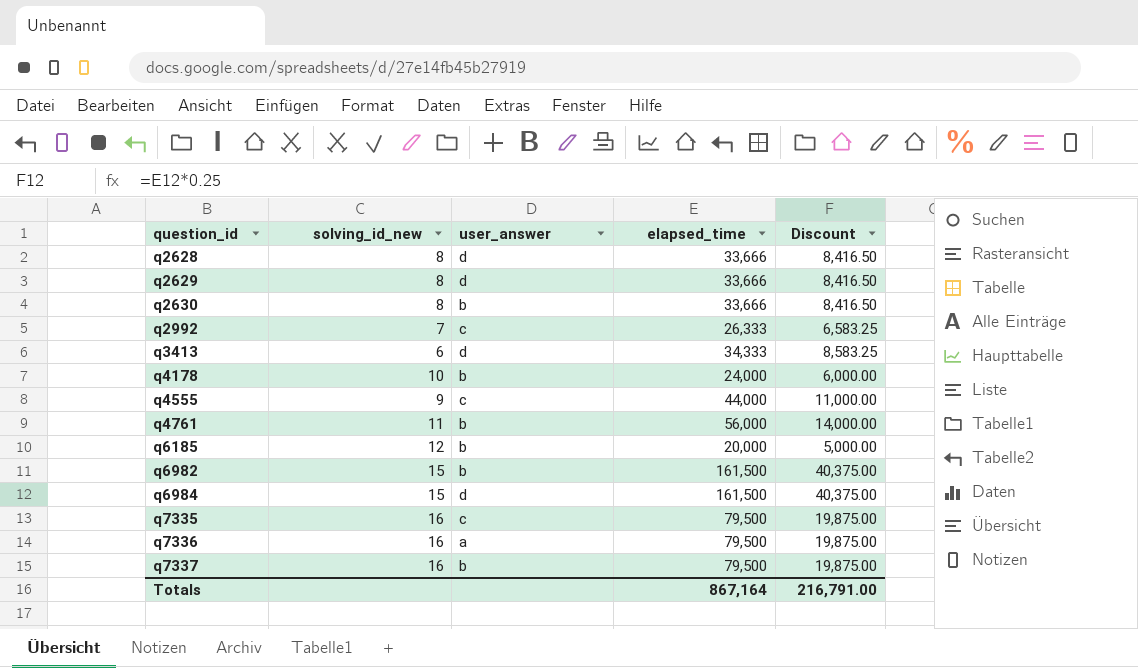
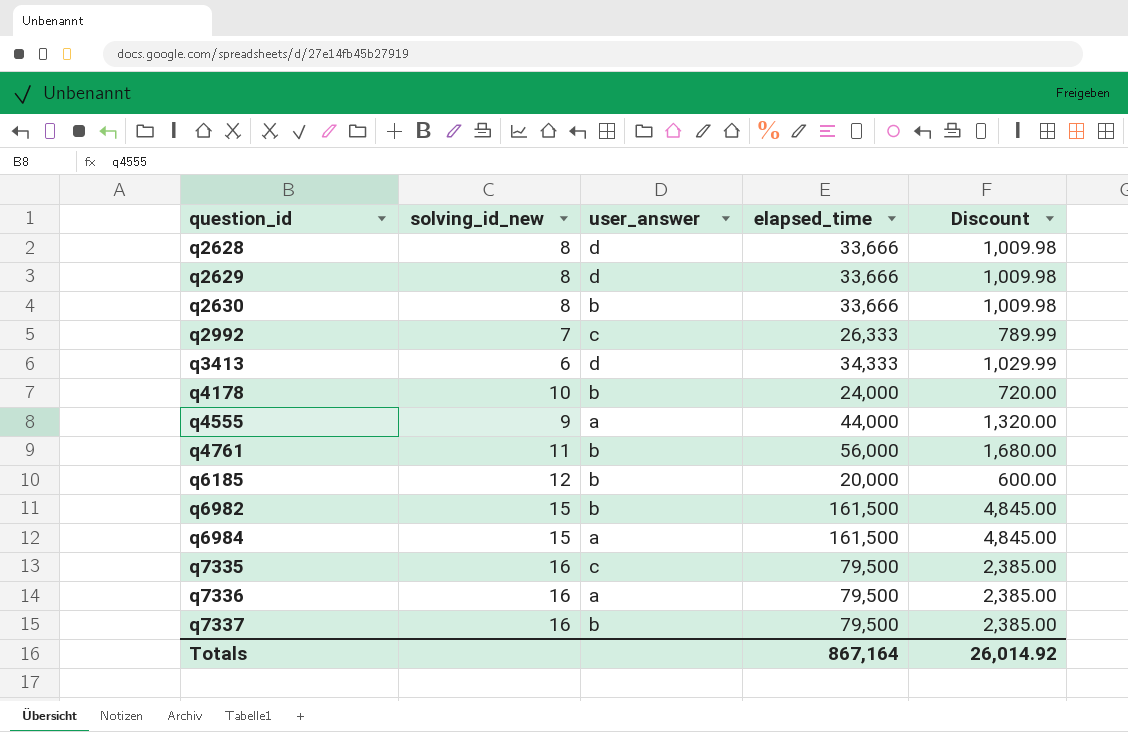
column Discount | formula: [elapsed_time] * 0.25 -> [elapsed_time] * 0.03
q4555 | user_answer: c -> a
q6984 | user_answer: d -> a
Totals | Discount: 216,791.00 -> 26,014.92

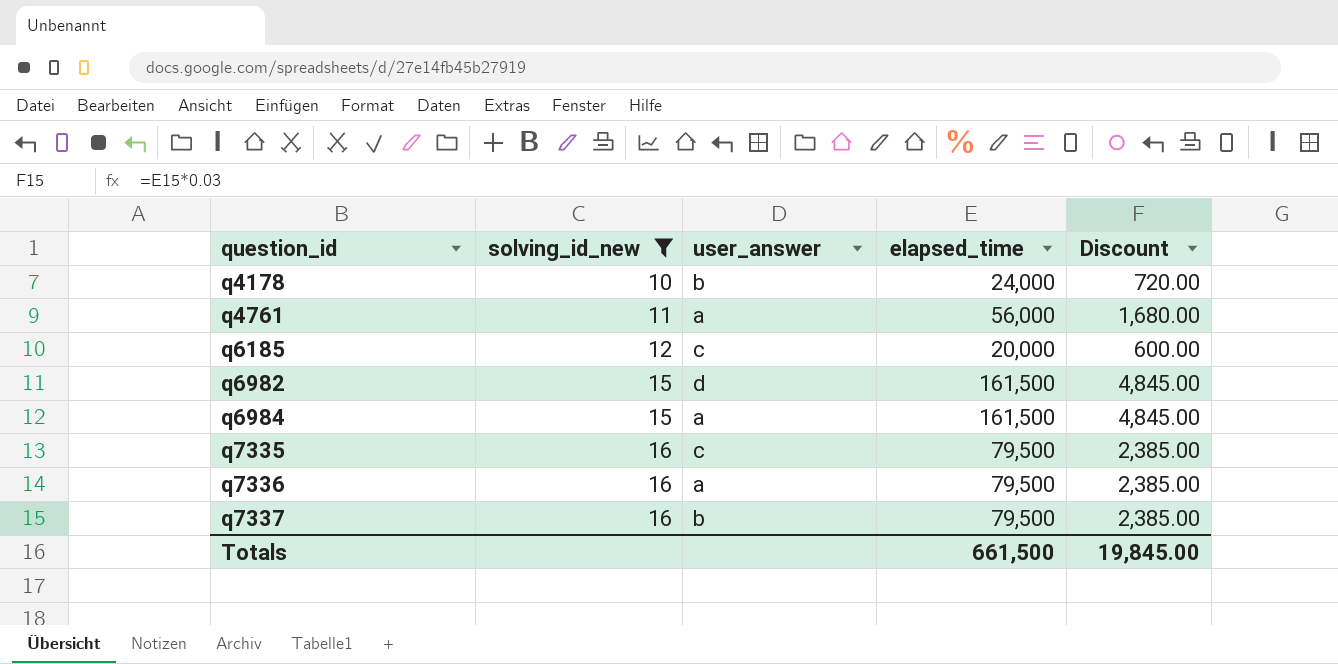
filter: none -> solving_id_new >= 10
q4761 | user_answer: b -> a
q6185 | user_answer: b -> c
q6982 | user_answer: b -> d
Totals | elapsed_time: 867,164 -> 661,500
Totals | Discount: 26,014.92 -> 19,845.00

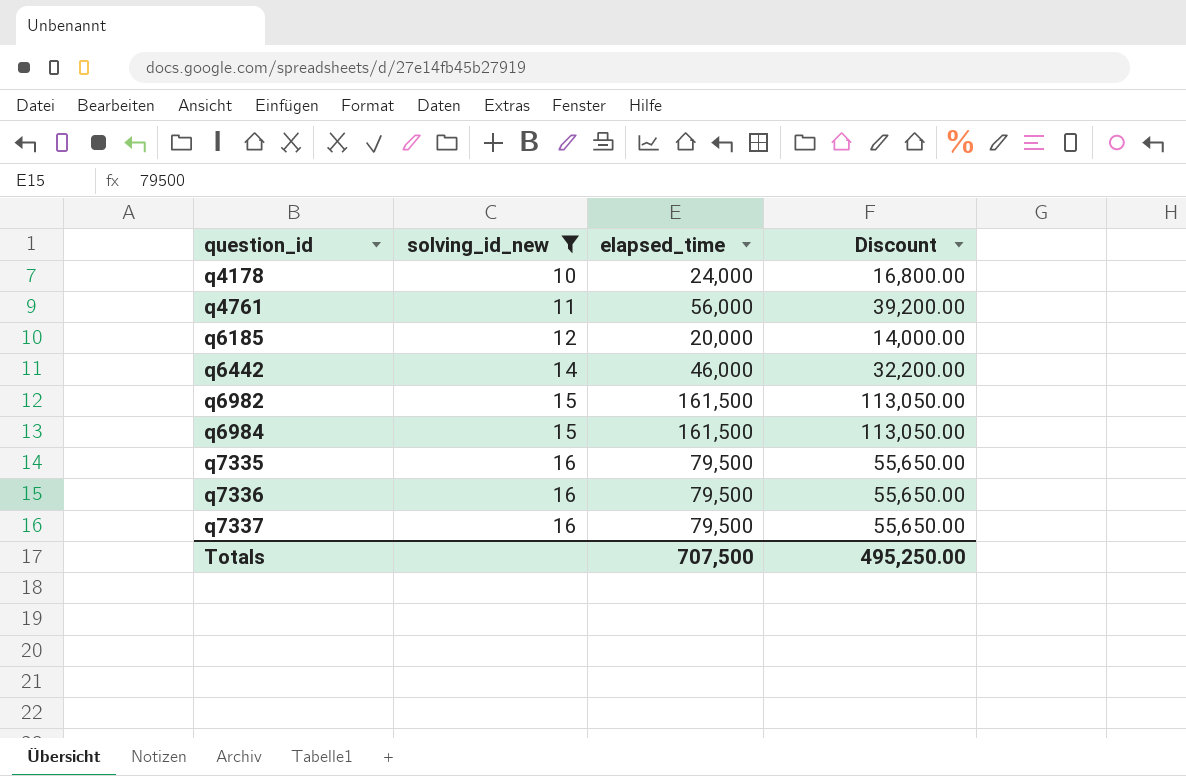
column user_answer | position: 3 -> none
column Discount | formula: [elapsed_time] * 0.03 -> [elapsed_time] * 0.7
row q6442: none -> 14 | 46,000 | 32,200.00
Totals | elapsed_time: 661,500 -> 707,500
Totals | Discount: 19,845.00 -> 495,250.00

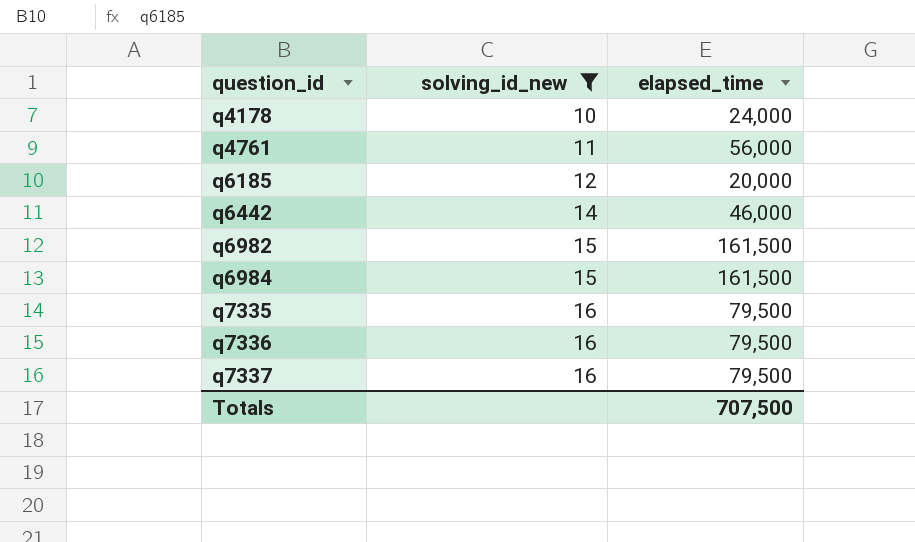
column Discount | formula: [elapsed_time] * 0.7 -> none

